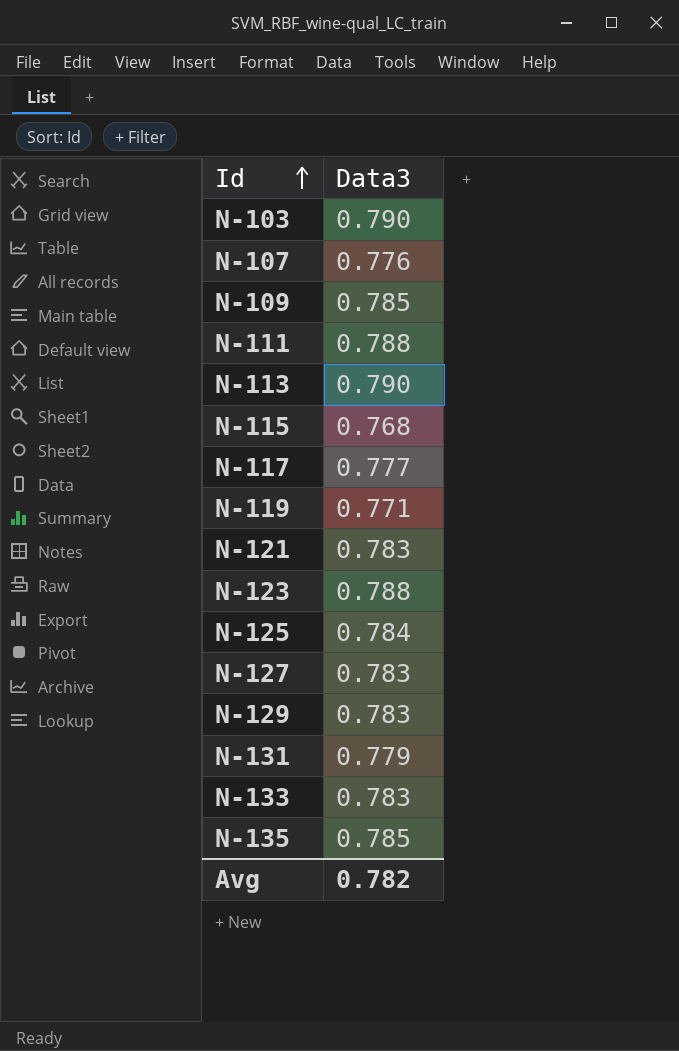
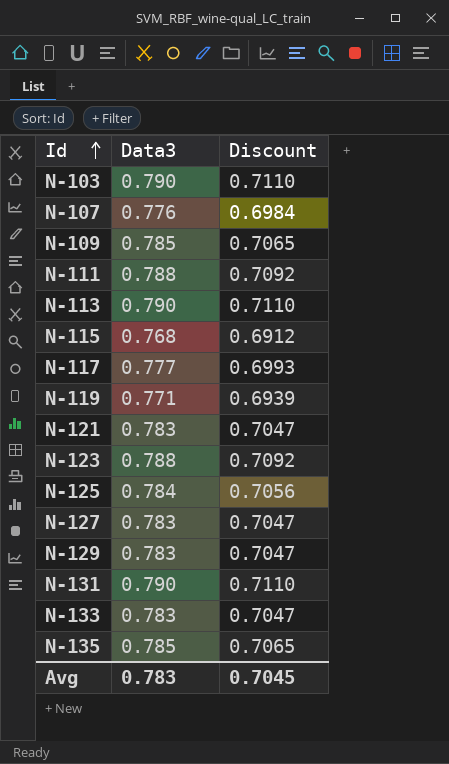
column Discount | formula: none -> [Data3] * 0.9
N-131 | Data3: 0.779 -> 0.790
Avg | Data3: 0.782 -> 0.783

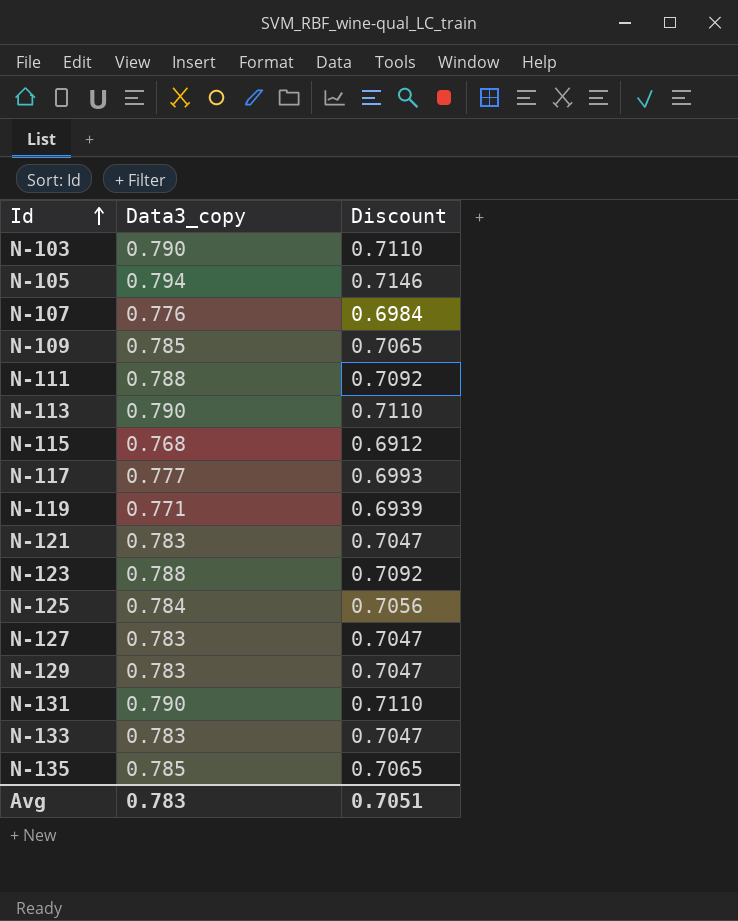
column name: Data3 -> Data3_copy
row N-105: none -> 0.794 | 0.7146
Avg | Discount: 0.7045 -> 0.7051

